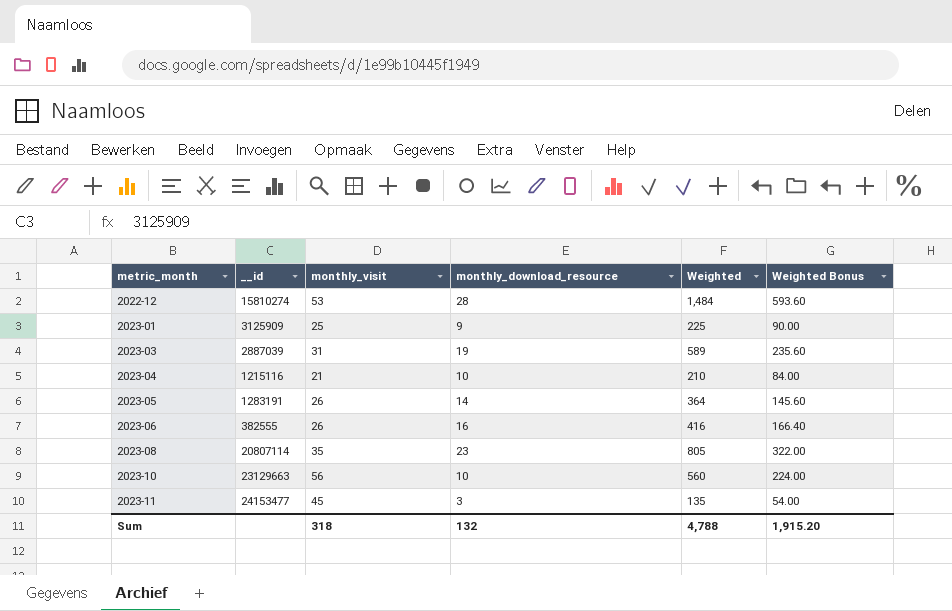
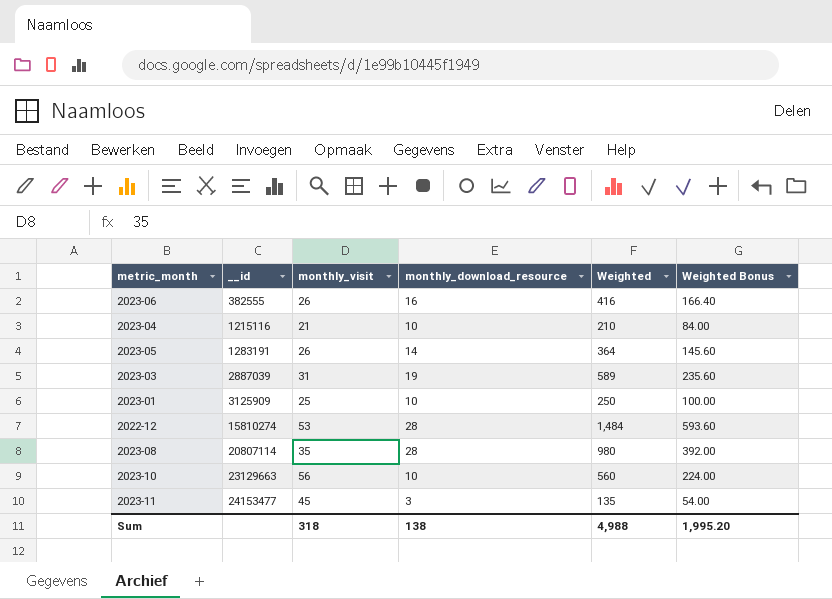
row order: metric_month ascending -> __id ascending
2023-01 | monthly_download_resource: 9 -> 10
2023-01 | Weighted: 225 -> 250
2023-01 | Weighted Bonus: 90.00 -> 100.00
2023-08 | monthly_download_resource: 23 -> 28
2023-08 | Weighted: 805 -> 980
2023-08 | Weighted Bonus: 322.00 -> 392.00
Sum | monthly_download_resource: 132 -> 138
Sum | Weighted: 4,788 -> 4,988
Sum | Weighted Bonus: 1,915.20 -> 1,995.20

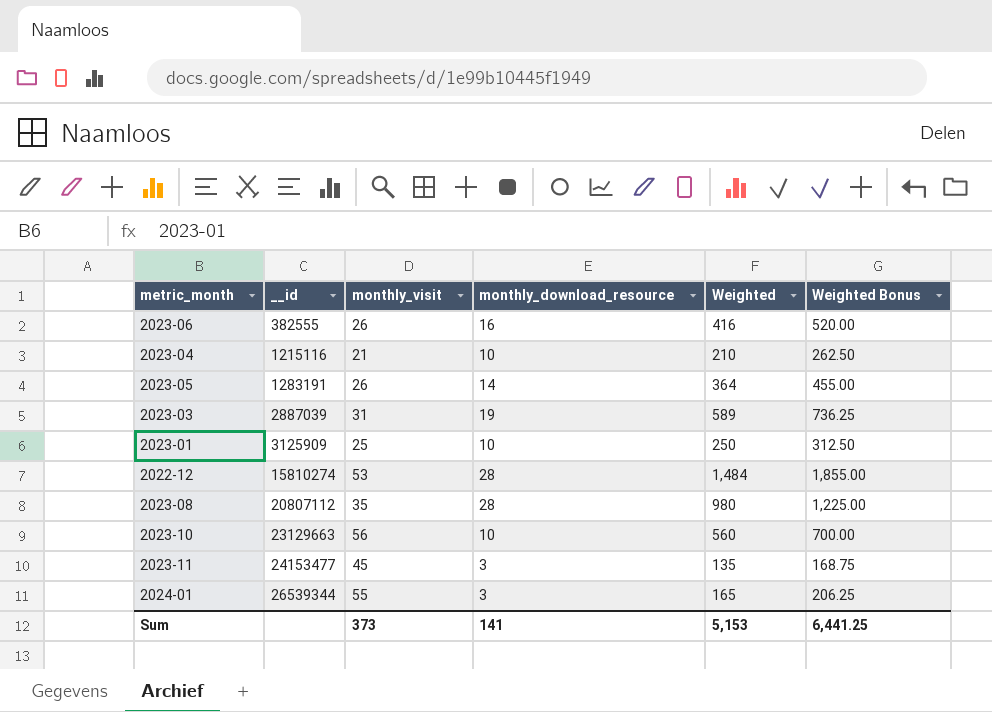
column Weighted Bonus | formula: [Weighted] * 0.4 -> [Weighted] * 1.25
2023-08 | __id: 20807114 -> 20807112
row 2024-01: none -> 26539344 | 55 | 3 | 165 | 206.25
Sum | monthly_visit: 318 -> 373
Sum | monthly_download_resource: 138 -> 141
Sum | Weighted: 4,988 -> 5,153
Sum | Weighted Bonus: 1,995.20 -> 6,441.25

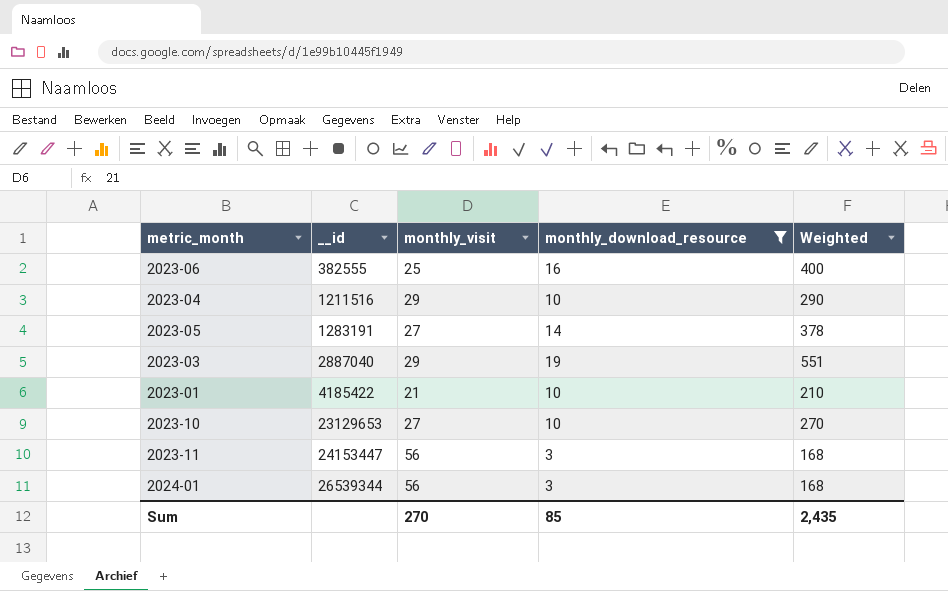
filter: none -> monthly_download_resource != 28
column Weighted Bonus | formula: [Weighted] * 1.25 -> none
2023-06 | monthly_visit: 26 -> 25
2023-06 | Weighted: 416 -> 400
2023-04 | __id: 1215116 -> 1211516
2023-04 | monthly_visit: 21 -> 29
2023-04 | Weighted: 210 -> 290
2023-05 | monthly_visit: 26 -> 27
2023-05 | Weighted: 364 -> 378
2023-03 | __id: 2887039 -> 2887040
2023-03 | monthly_visit: 31 -> 29
2023-03 | Weighted: 589 -> 551
2023-01 | __id: 3125909 -> 4185422
2023-01 | monthly_visit: 25 -> 21
2023-01 | Weighted: 250 -> 210
2023-10 | __id: 23129663 -> 23129653
2023-10 | monthly_visit: 56 -> 27
2023-10 | Weighted: 560 -> 270
2023-11 | __id: 24153477 -> 24153447
2023-11 | monthly_visit: 45 -> 56
2023-11 | Weighted: 135 -> 168
2024-01 | monthly_visit: 55 -> 56
2024-01 | Weighted: 165 -> 168
Sum | monthly_visit: 373 -> 270
Sum | monthly_download_resource: 141 -> 85
Sum | Weighted: 5,153 -> 2,435

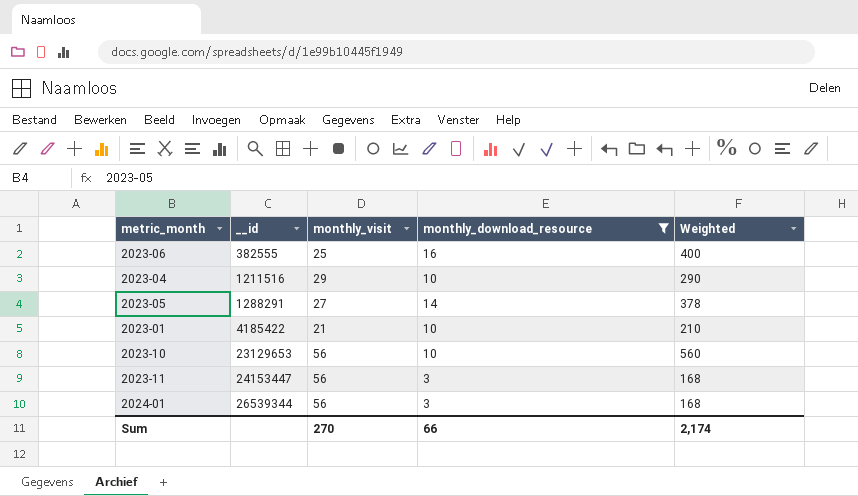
row 2023-03: 2887040 | 29 | 19 | 551 -> none
2023-05 | __id: 1283191 -> 1288291
2023-10 | monthly_visit: 27 -> 56
2023-10 | Weighted: 270 -> 560
Sum | monthly_download_resource: 85 -> 66
Sum | Weighted: 2,435 -> 2,174

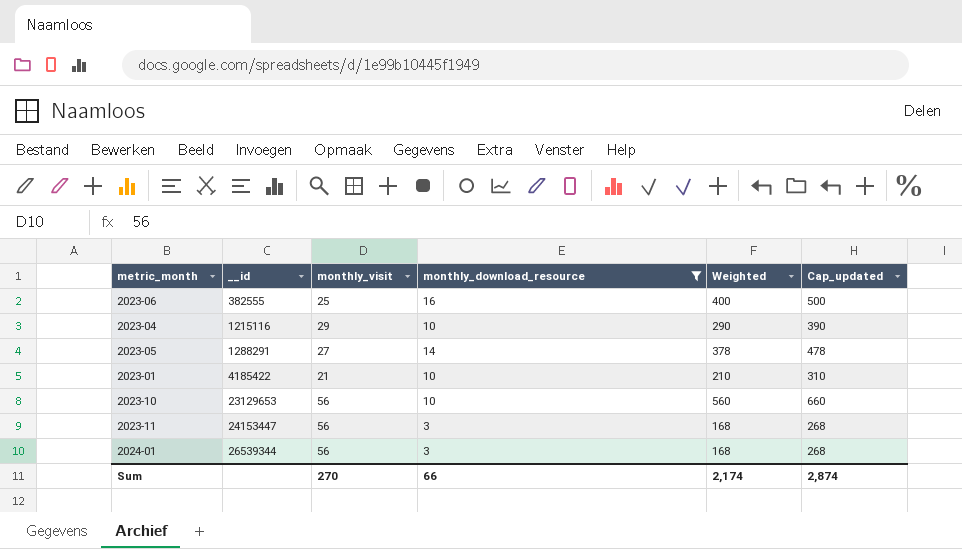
column Cap_updated | formula: none -> [Weighted] + 100
2023-04 | __id: 1211516 -> 1215116

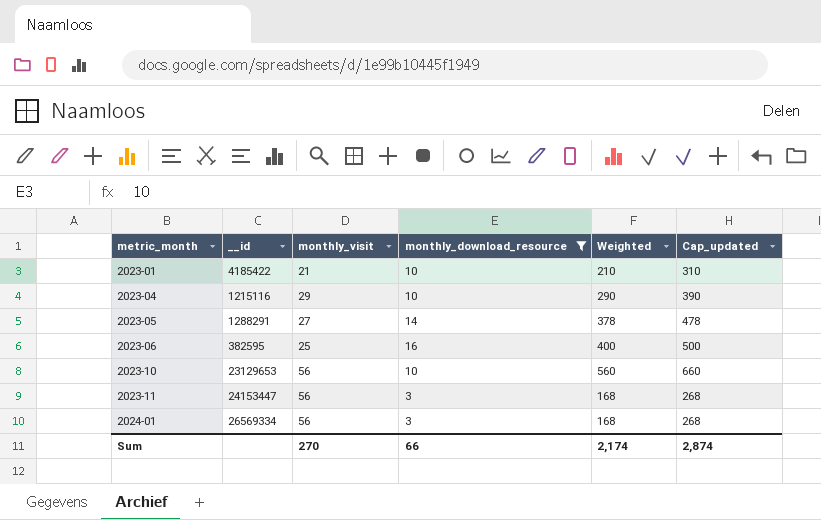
row order: __id ascending -> metric_month ascending
2023-06 | __id: 382555 -> 382595
2024-01 | __id: 26539344 -> 26569334

